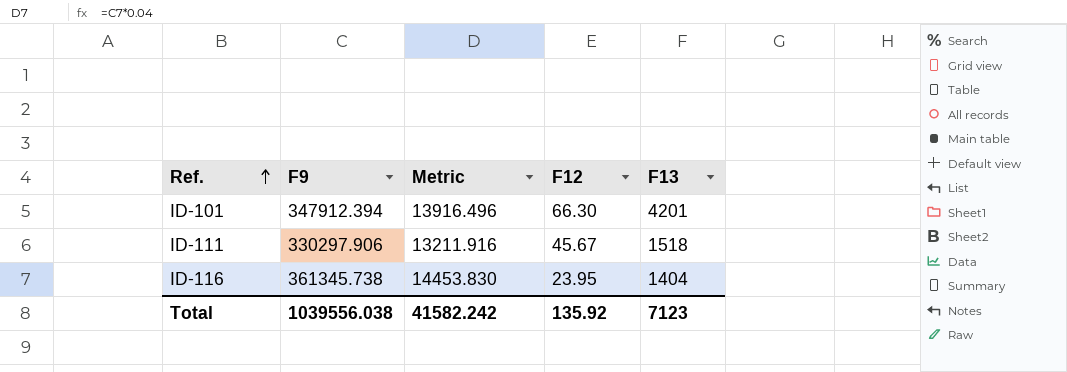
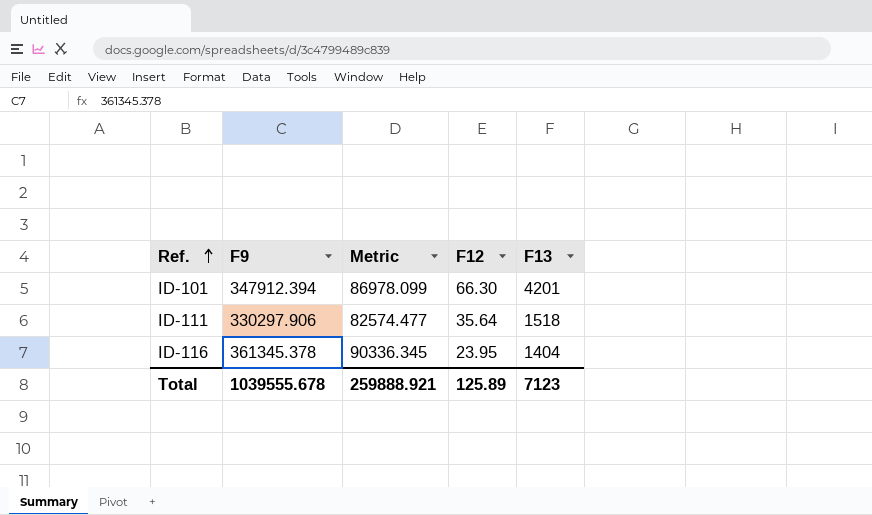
column Metric | formula: [F9] * 0.04 -> [F9] * 0.25
ID-111 | F12: 45.67 -> 35.64
ID-116 | F9: 361345.738 -> 361345.378
Total | F9: 1039556.038 -> 1039555.678
Total | Metric: 41582.242 -> 259888.921
Total | F12: 135.92 -> 125.89

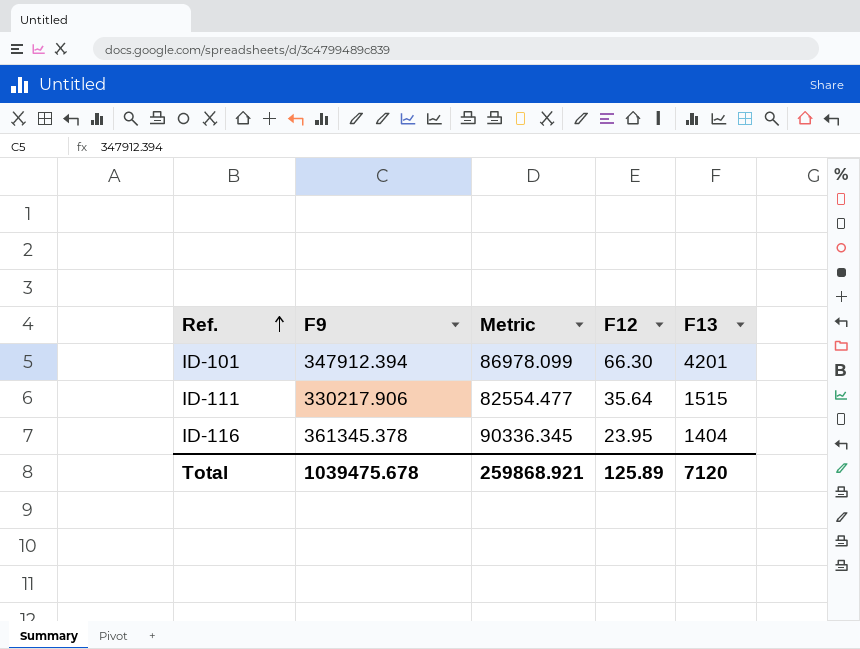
ID-111 | F9: 330297.906 -> 330217.906
ID-111 | Metric: 82574.477 -> 82554.477
ID-111 | F13: 1518 -> 1515
Total | F9: 1039555.678 -> 1039475.678
Total | Metric: 259888.921 -> 259868.921
Total | F13: 7123 -> 7120

